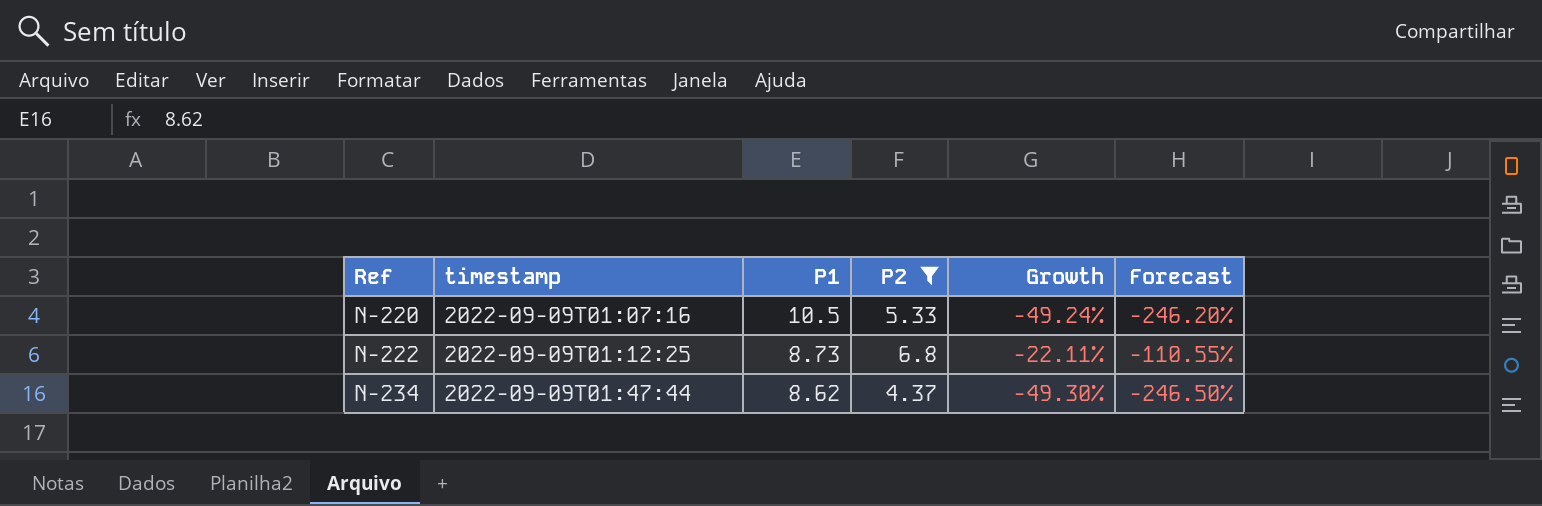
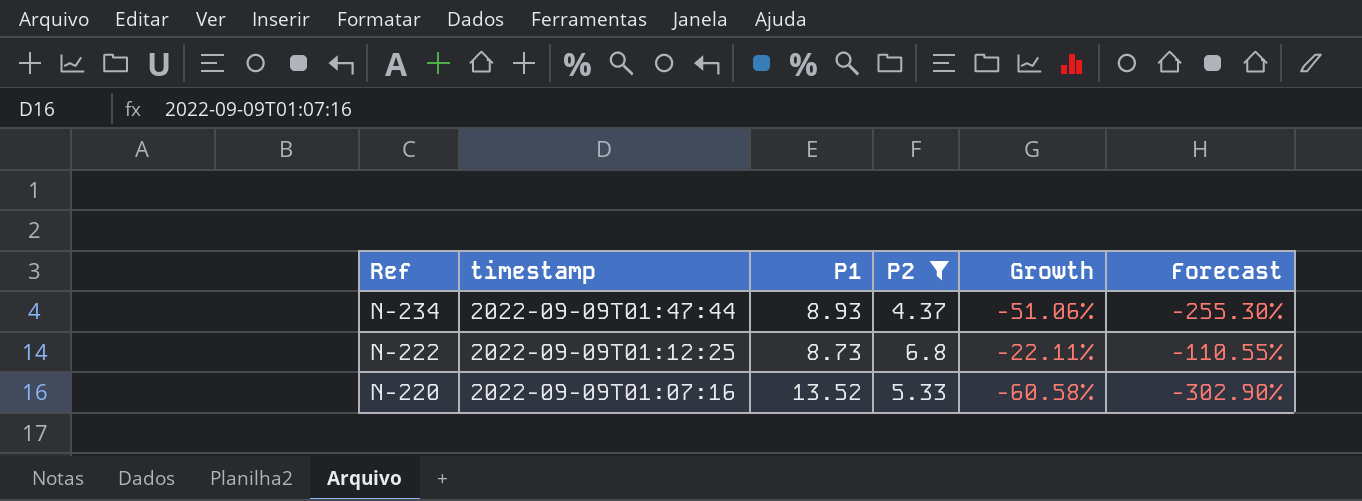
row order: Ref ascending -> Ref descending
N-234 | P1: 8.62 -> 8.93
N-234 | Growth: -49.30% -> -51.06%
N-234 | Forecast: -246.50% -> -255.30%
N-220 | P1: 10.5 -> 13.52
N-220 | Growth: -49.24% -> -60.58%
N-220 | Forecast: -246.20% -> -302.90%

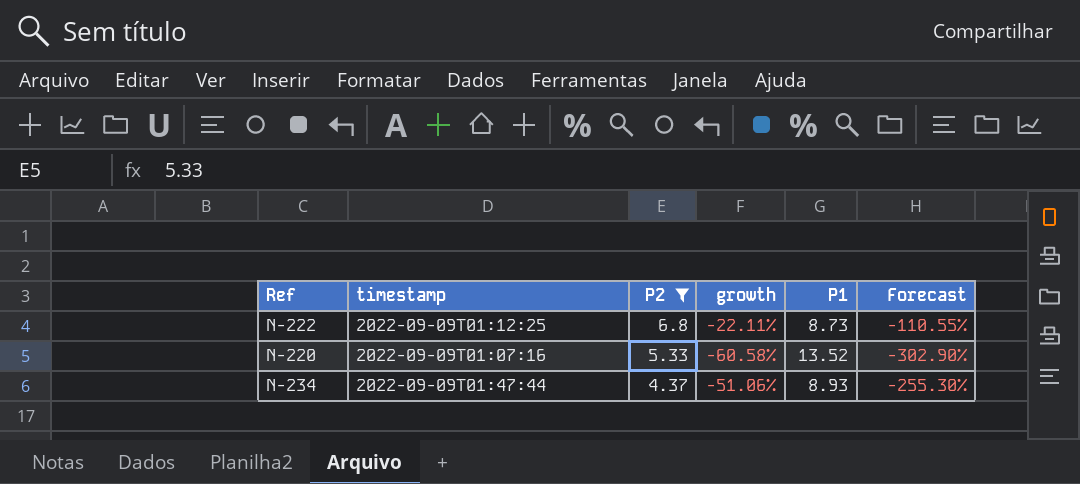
row order: Ref descending -> P2 descending
column name: Growth -> growth
column P1 | position: 3 -> 5

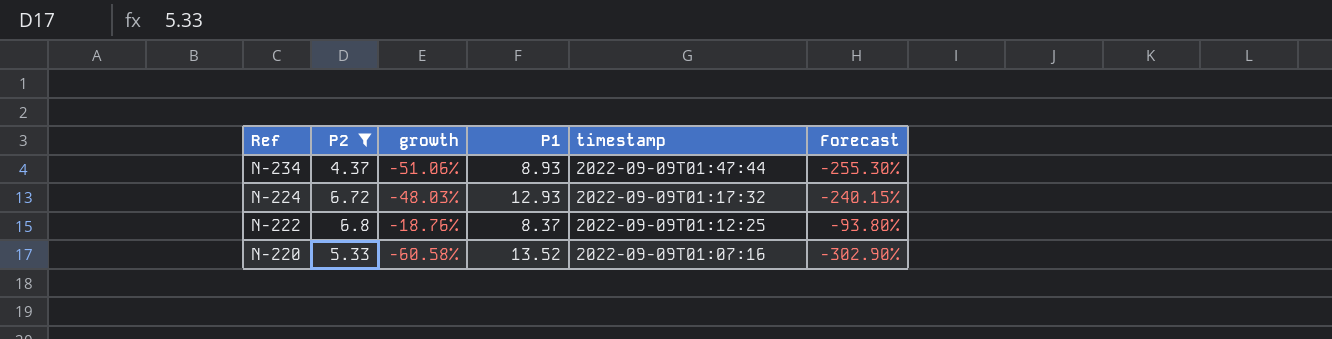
row order: P2 descending -> Ref descending
column timestamp | position: 2 -> 5
row N-224: none -> 6.72 | -48.03% | 12.93 | 2022-09-09T01:17:32 | -240.15%
N-222 | growth: -22.11% -> -18.76%
N-222 | P1: 8.73 -> 8.37
N-222 | Forecast: -110.55% -> -93.80%

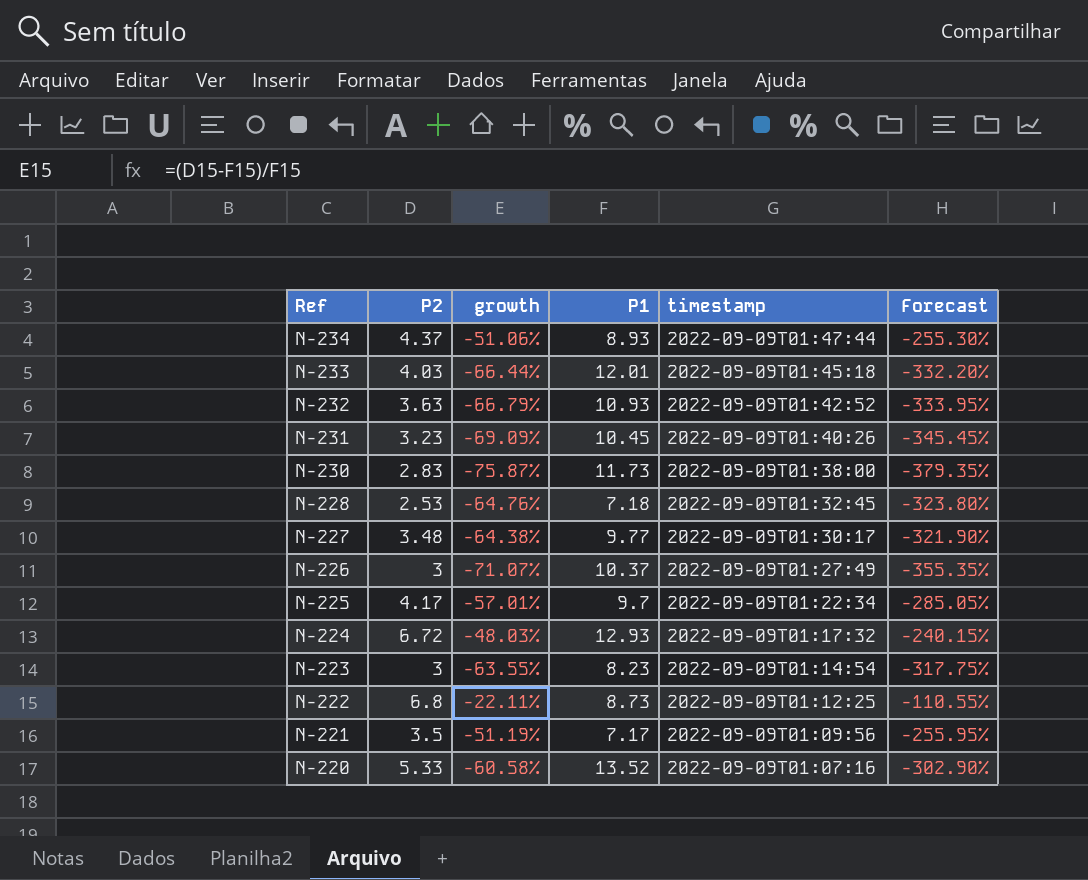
filter: P2 >= 4.37 -> none
N-222 | growth: -18.76% -> -22.11%
N-222 | P1: 8.37 -> 8.73
N-222 | Forecast: -93.80% -> -110.55%

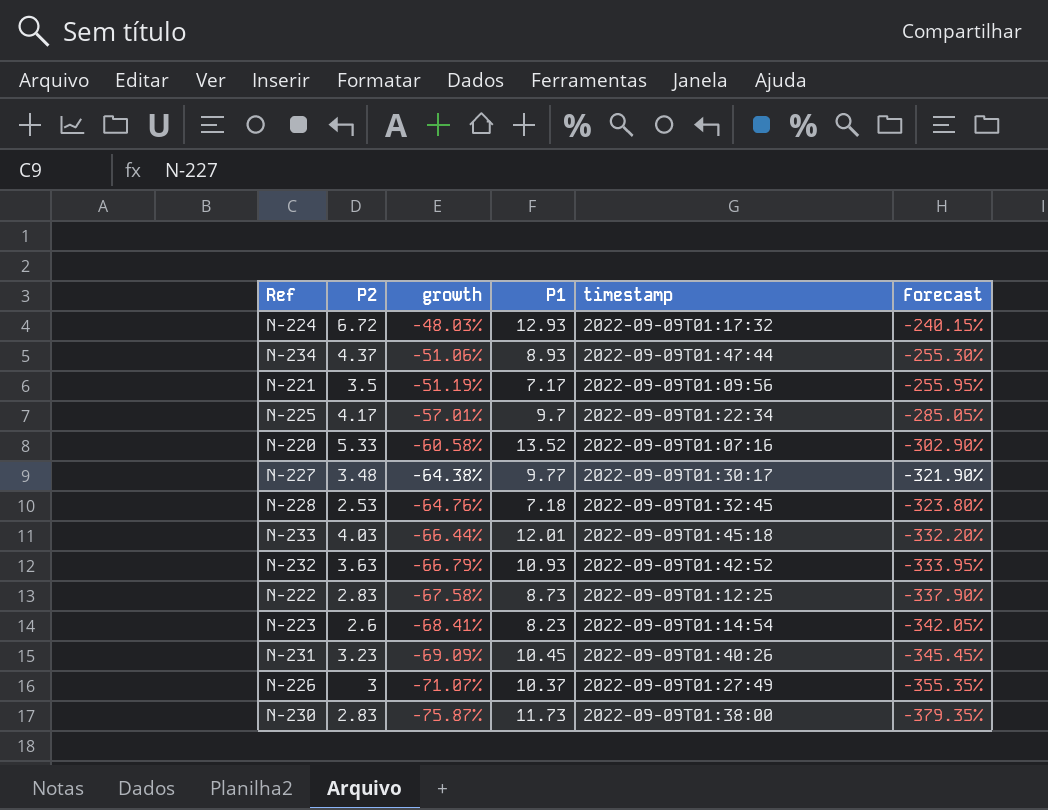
row order: Ref descending -> growth descending
N-222 | P2: 6.8 -> 2.83
N-222 | growth: -22.11% -> -67.58%
N-222 | Forecast: -110.55% -> -337.90%
N-223 | P2: 3 -> 2.6
N-223 | growth: -63.55% -> -68.41%
N-223 | Forecast: -317.75% -> -342.05%

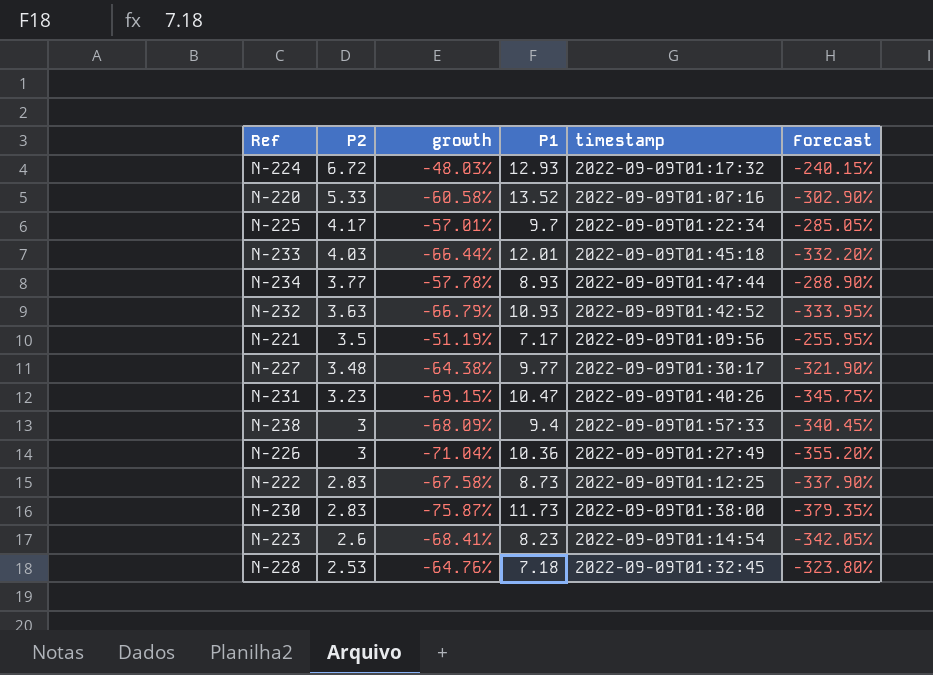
row order: growth descending -> P2 descending
N-234 | P2: 4.37 -> 3.77
N-234 | growth: -51.06% -> -57.78%
N-234 | Forecast: -255.30% -> -288.90%
N-231 | growth: -69.09% -> -69.15%
N-231 | P1: 10.45 -> 10.47
N-231 | Forecast: -345.45% -> -345.75%
row N-238: none -> 3 | -68.09% | 9.4 | 2022-09-09T01:57:33 | -340.45%
N-226 | growth: -71.07% -> -71.04%
N-226 | P1: 10.37 -> 10.36
N-226 | Forecast: -355.35% -> -355.20%

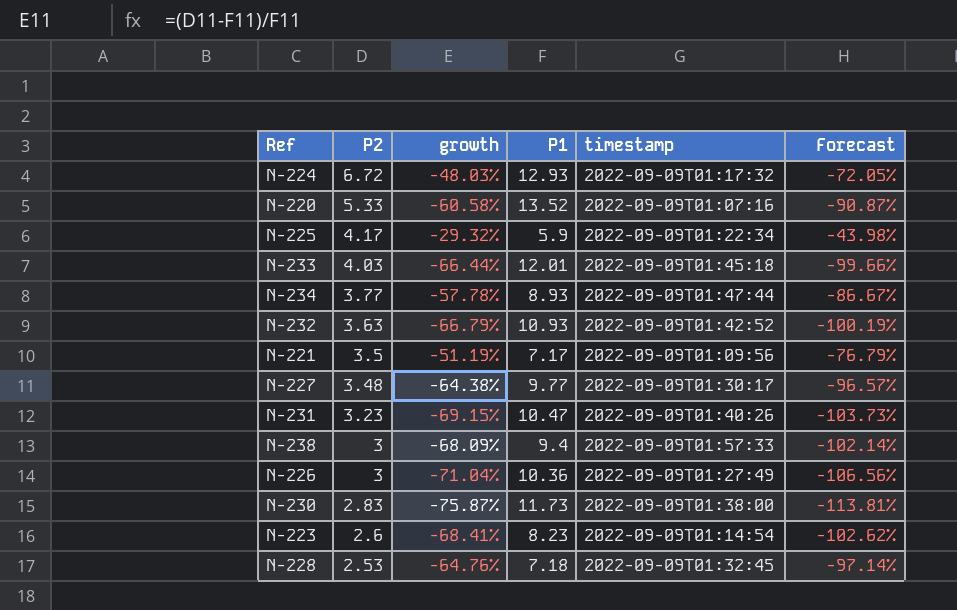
column Forecast | formula: [growth] * 5 -> [growth] * 1.5
row N-222: 2.83 | -67.58% | 8.73 | 2022-09-09T01:12:25 | -337.90% -> none
N-225 | growth: -57.01% -> -29.32%
N-225 | P1: 9.7 -> 5.9

